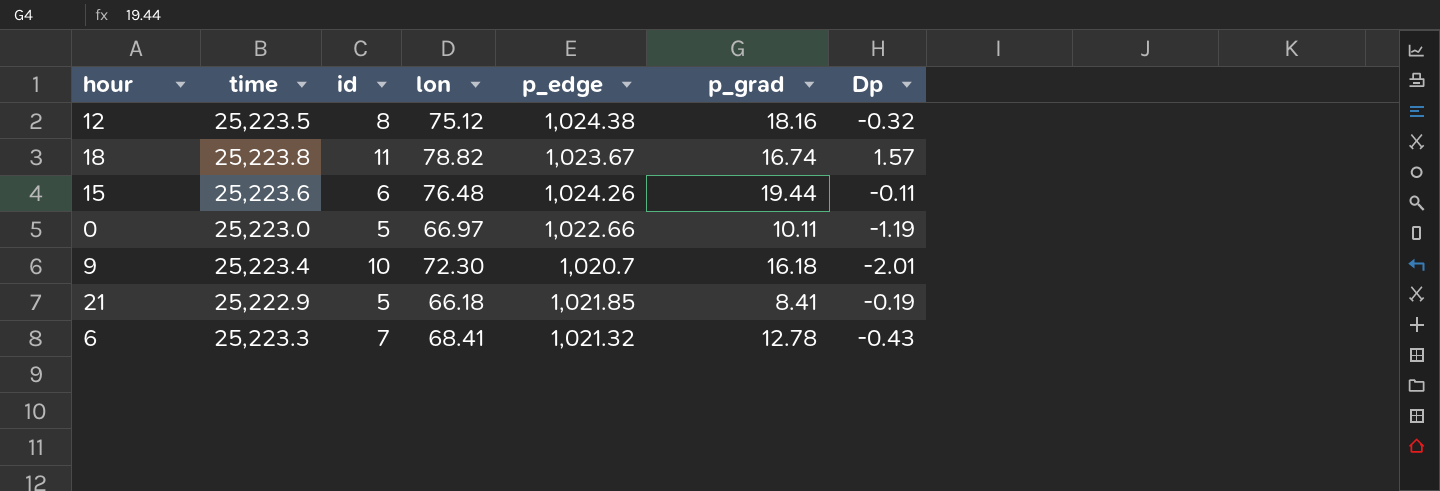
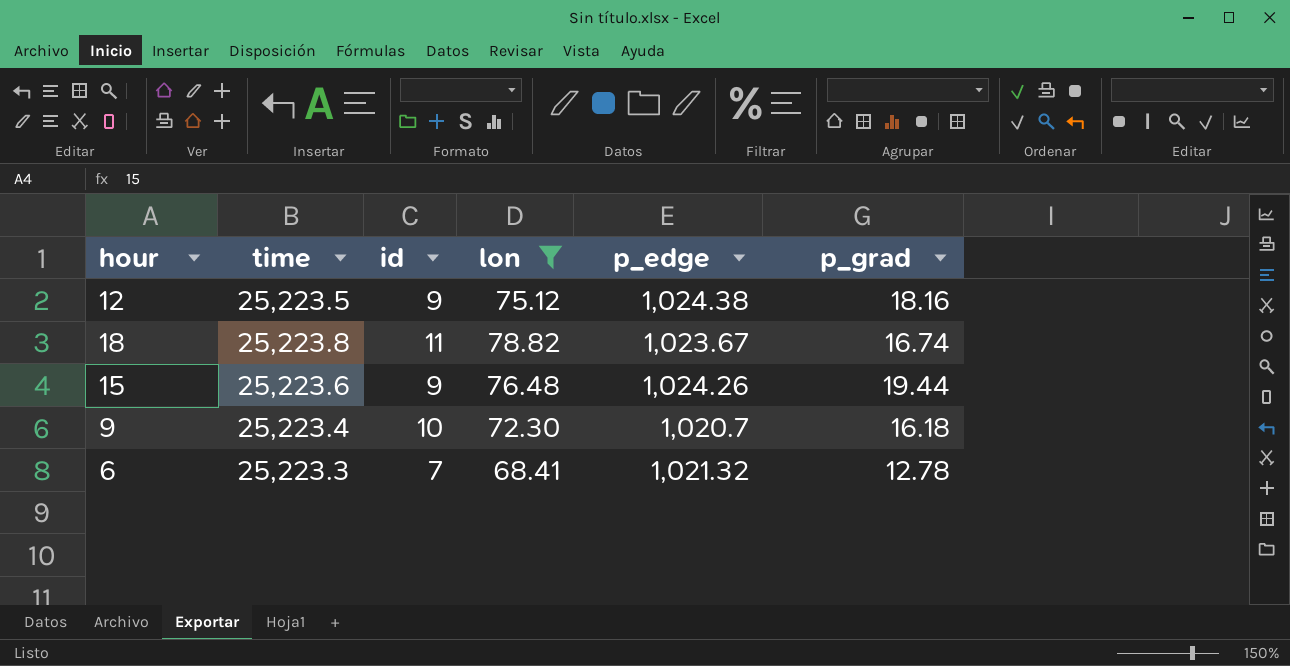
filter: none -> lon >= 68.41
column Dp | position: 7 -> none
12 | id: 8 -> 9
15 | id: 6 -> 9

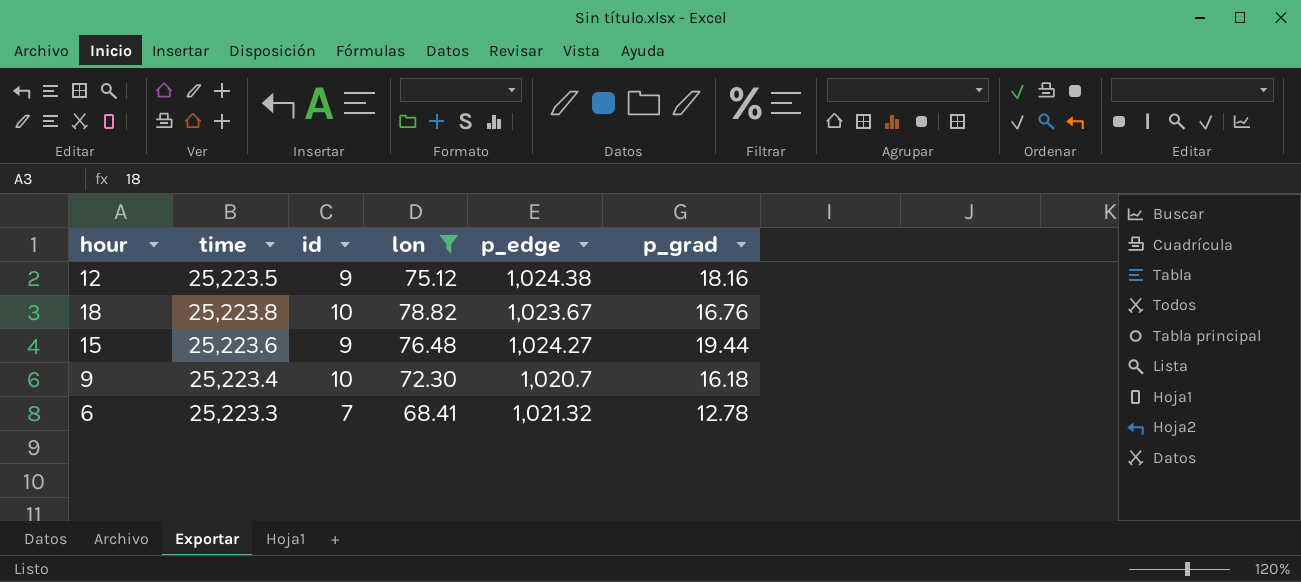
18 | id: 11 -> 10
18 | p_grad: 16.74 -> 16.76
15 | p_edge: 1,024.26 -> 1,024.27

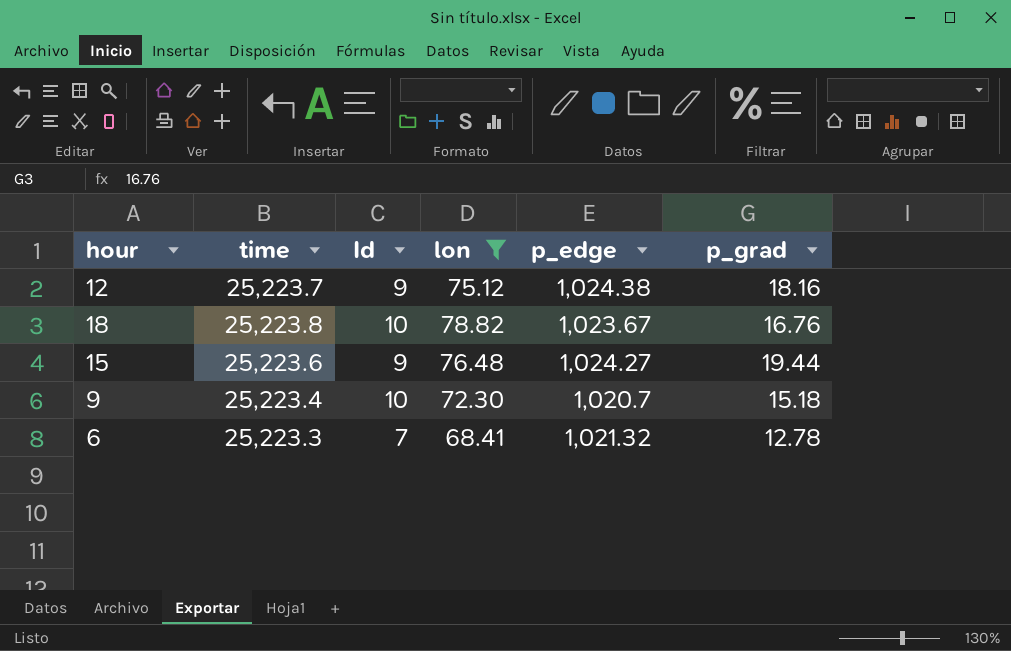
column name: id -> Id
12 | time: 25,223.5 -> 25,223.7
9 | p_grad: 16.18 -> 15.18

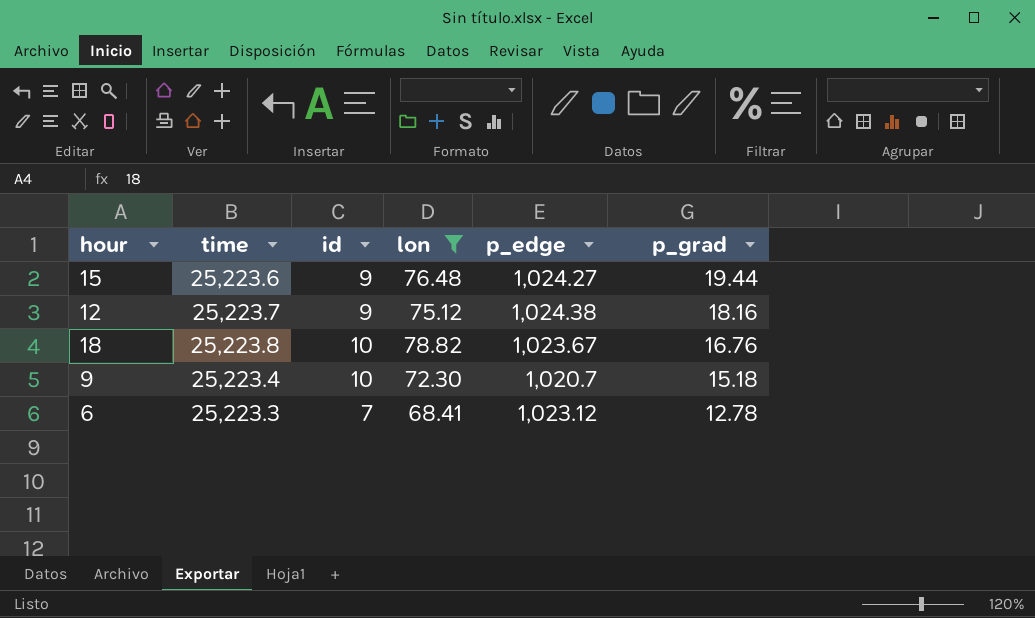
row order: none -> p_grad descending
column name: Id -> id
6 | p_edge: 1,021.32 -> 1,023.12

